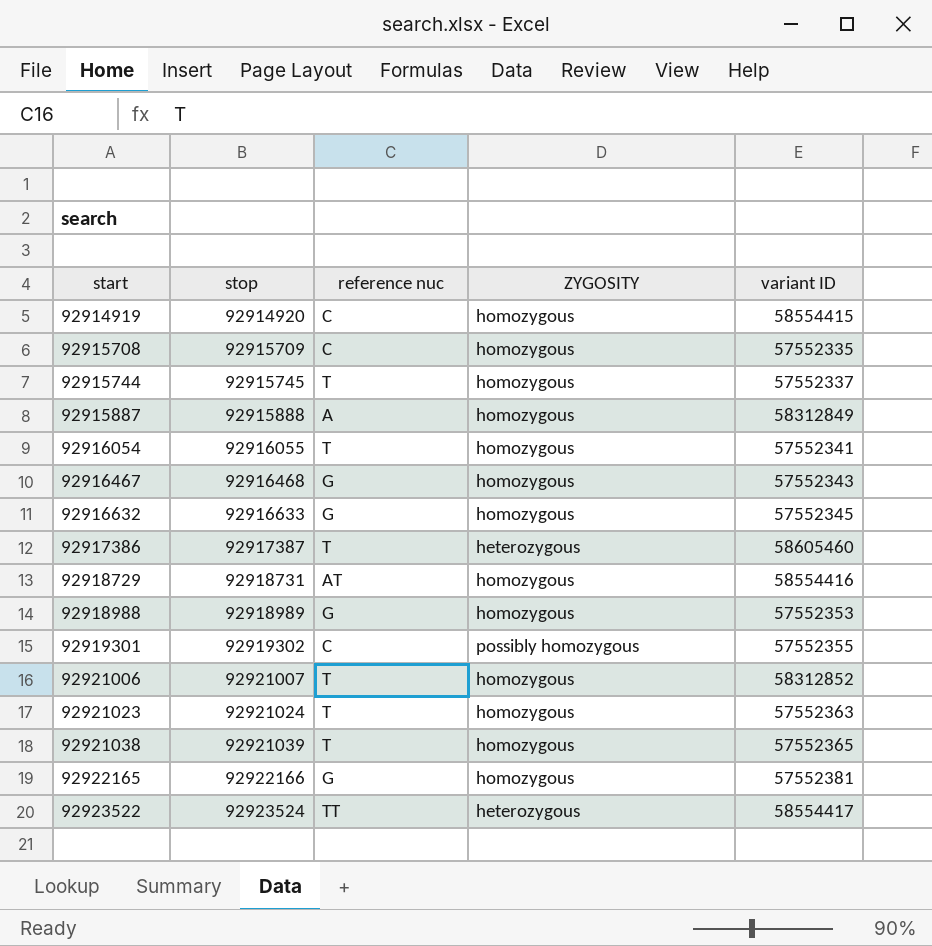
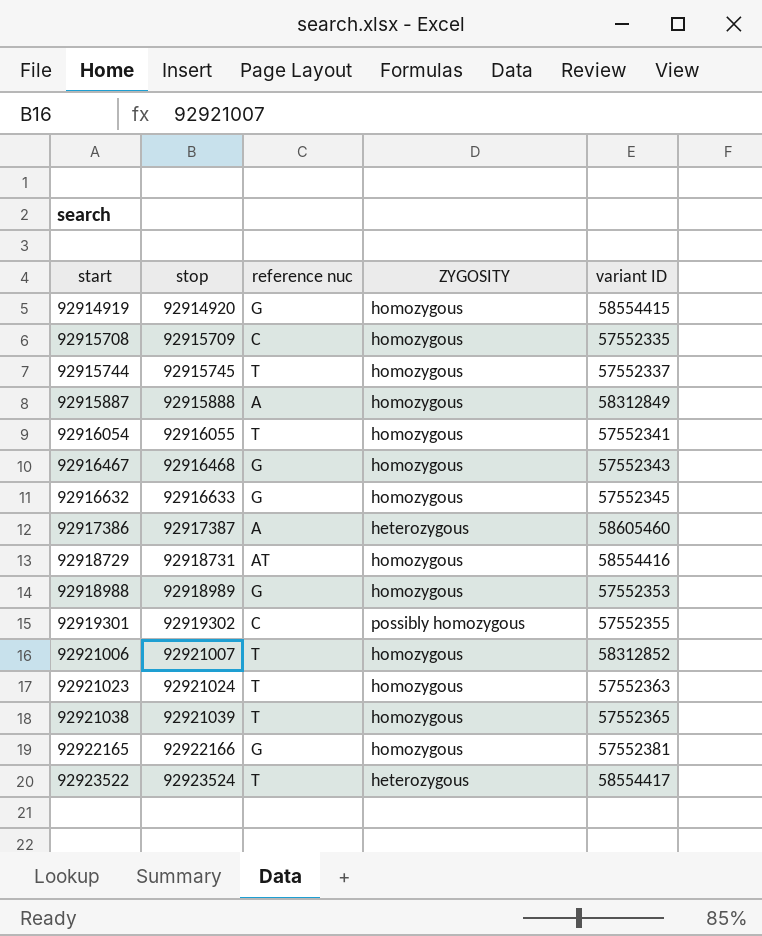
92914919 | reference nuc: C -> G
92917386 | reference nuc: T -> A
92923522 | reference nuc: TT -> T

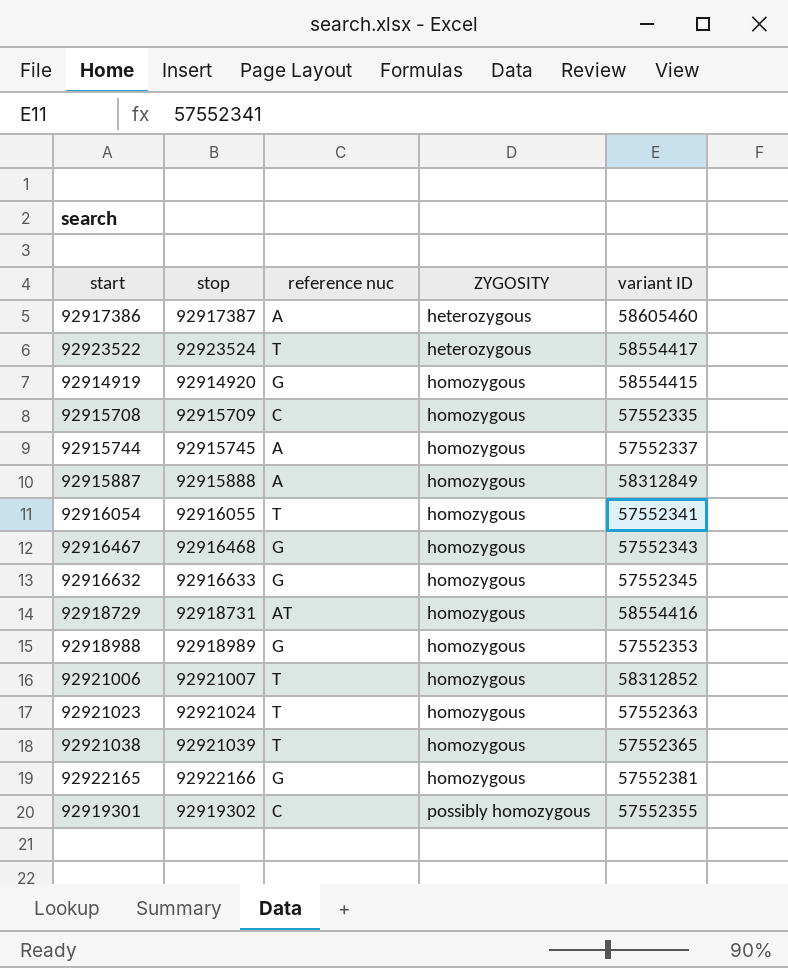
row order: start ascending -> ZYGOSITY ascending
92915744 | reference nuc: T -> A

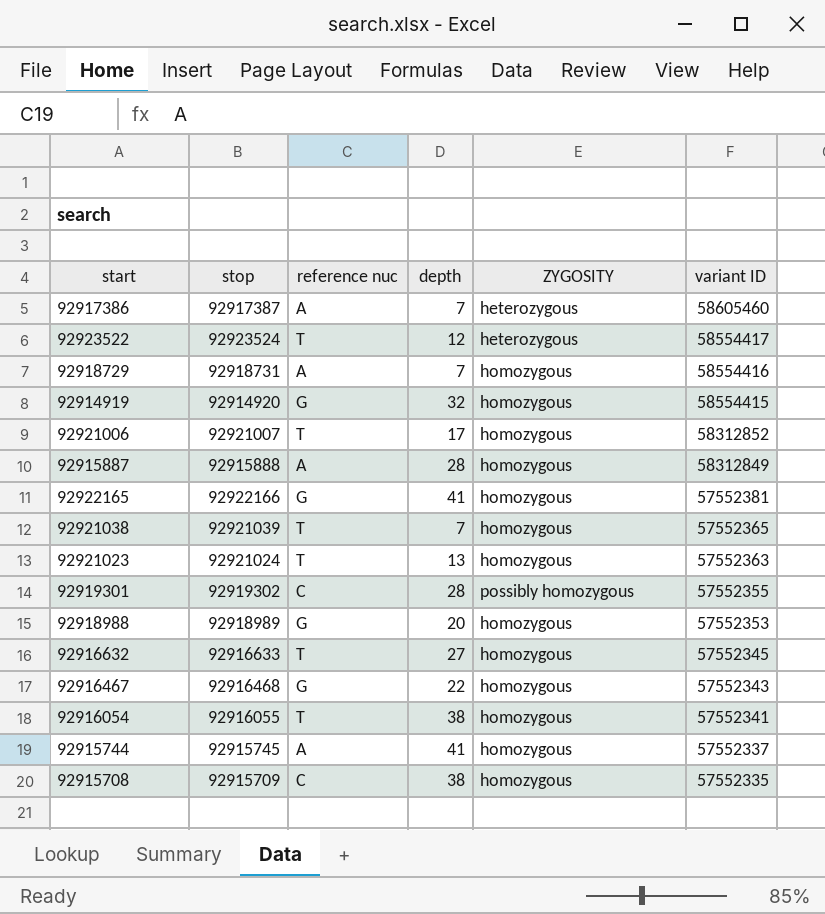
row order: ZYGOSITY ascending -> variant ID descending
column depth | position: none -> 4
92918729 | reference nuc: AT -> A
92916632 | reference nuc: G -> T

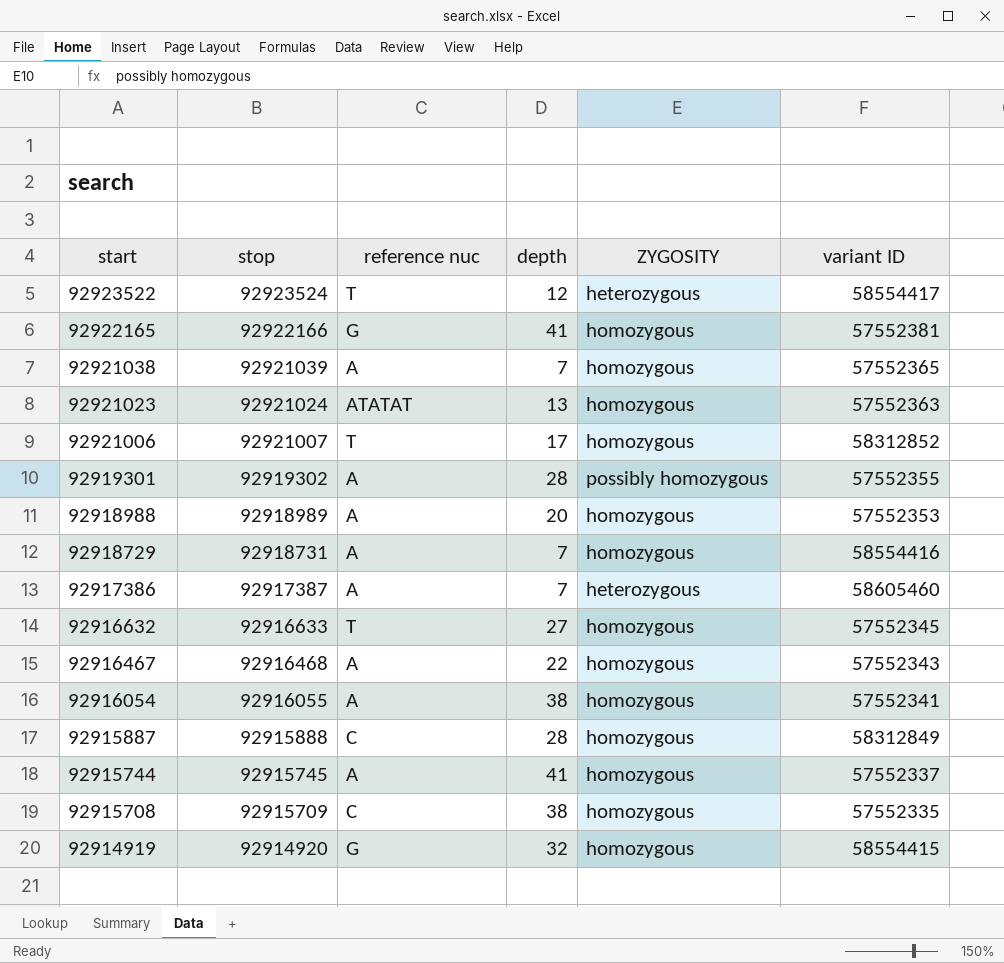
row order: variant ID descending -> start descending
92921038 | reference nuc: T -> A
92921023 | reference nuc: T -> ATATAT
92919301 | reference nuc: C -> A
92918988 | reference nuc: G -> A
92916467 | reference nuc: G -> A
92916054 | reference nuc: T -> A
92915887 | reference nuc: A -> C

